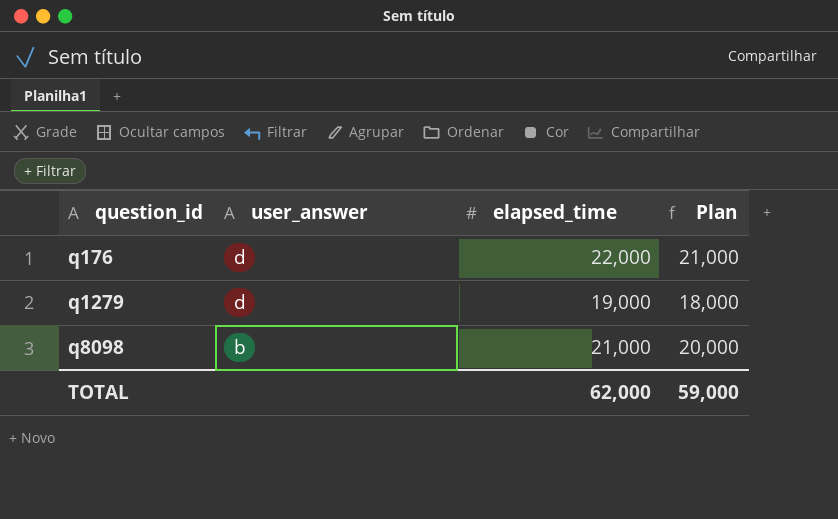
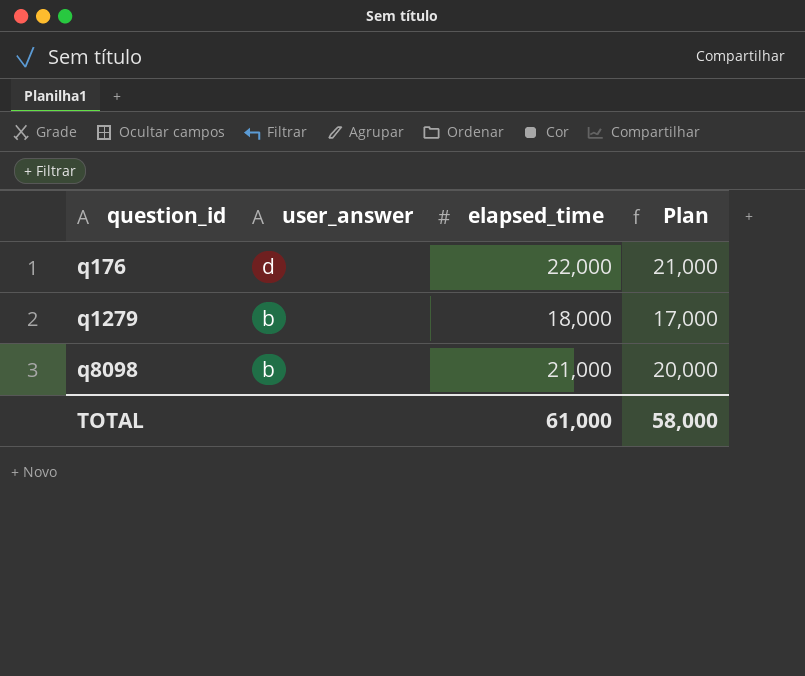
q1279 | user_answer: d -> b
q1279 | elapsed_time: 19,000 -> 18,000
q1279 | Plan: 18,000 -> 17,000
TOTAL | elapsed_time: 62,000 -> 61,000
TOTAL | Plan: 59,000 -> 58,000

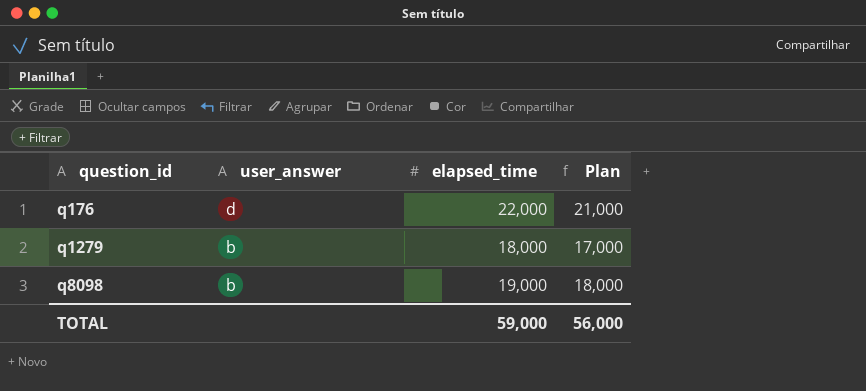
q8098 | elapsed_time: 21,000 -> 19,000
q8098 | Plan: 20,000 -> 18,000
TOTAL | elapsed_time: 61,000 -> 59,000
TOTAL | Plan: 58,000 -> 56,000

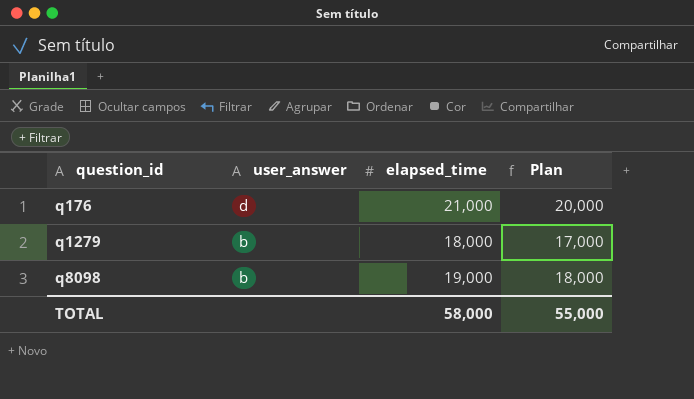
q176 | elapsed_time: 22,000 -> 21,000
q176 | Plan: 21,000 -> 20,000
TOTAL | elapsed_time: 59,000 -> 58,000
TOTAL | Plan: 56,000 -> 55,000

